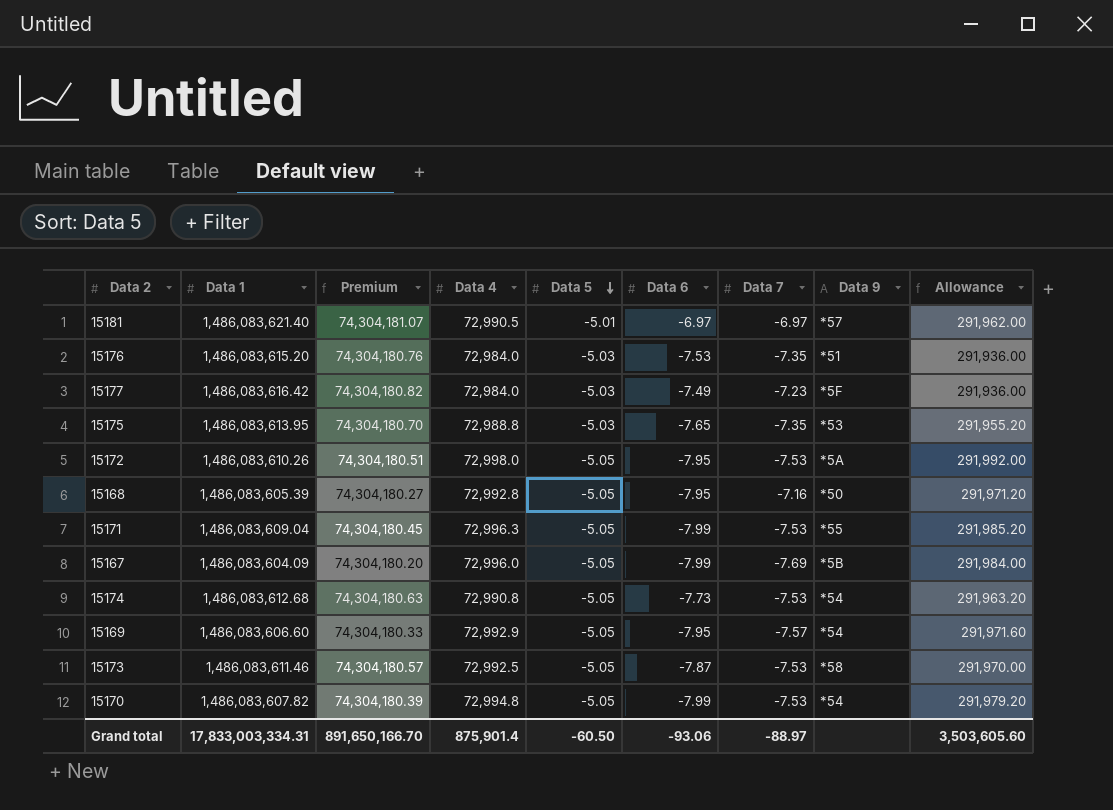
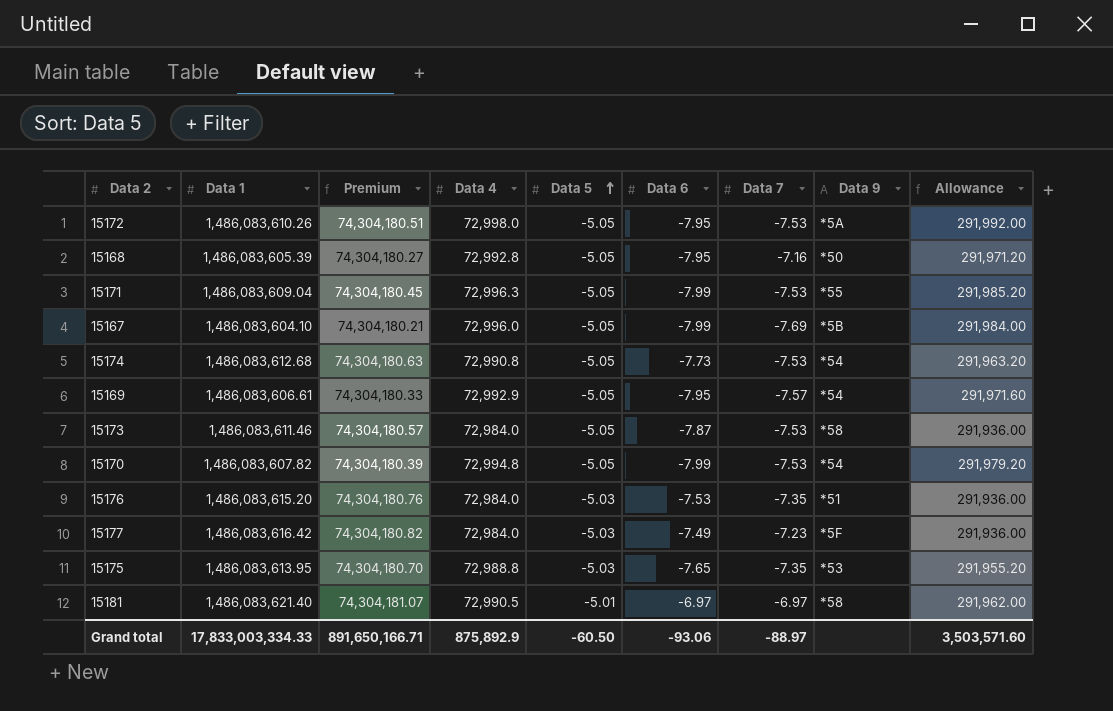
row order: Data 5 descending -> Data 5 ascending
15167 | Data 1: 1,486,083,604.09 -> 1,486,083,604.10
15167 | Premium: 74,304,180.20 -> 74,304,180.21
15169 | Data 1: 1,486,083,606.60 -> 1,486,083,606.61
15173 | Data 4: 72,992.5 -> 72,984.0
15173 | Allowance: 291,970.00 -> 291,936.00
15181 | Data 9: *57 -> *58
Grand total | Data 1: 17,833,003,334.31 -> 17,833,003,334.33
Grand total | Premium: 891,650,166.70 -> 891,650,166.71
Grand total | Data 4: 875,901.4 -> 875,892.9
Grand total | Allowance: 3,503,605.60 -> 3,503,571.60

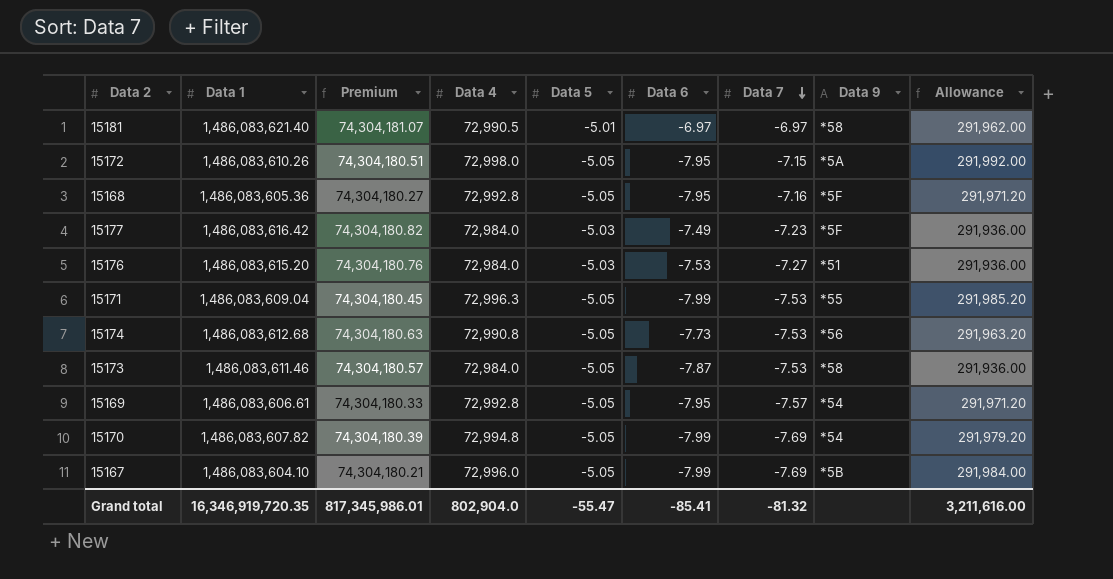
row order: Data 5 ascending -> Data 7 descending
row 15175: 1,486,083,613.95 | 74,304,180.70 | 72,988.8 | -5.03 | -7.65 | -7.35 | *53 | 291,955.20 -> none
15172 | Data 7: -7.53 -> -7.15
15168 | Data 1: 1,486,083,605.39 -> 1,486,083,605.36
15168 | Data 9: *50 -> *5F
15176 | Data 7: -7.35 -> -7.27
15174 | Data 9: *54 -> *56
15169 | Data 4: 72,992.9 -> 72,992.8
15169 | Allowance: 291,971.60 -> 291,971.20
15170 | Data 7: -7.53 -> -7.69
Grand total | Data 1: 17,833,003,334.33 -> 16,346,919,720.35
Grand total | Premium: 891,650,166.71 -> 817,345,986.01
Grand total | Data 4: 875,892.9 -> 802,904.0
Grand total | Data 5: -60.50 -> -55.47
Grand total | Data 6: -93.06 -> -85.41
Grand total | Data 7: -88.97 -> -81.32
Grand total | Allowance: 3,503,571.60 -> 3,211,616.00

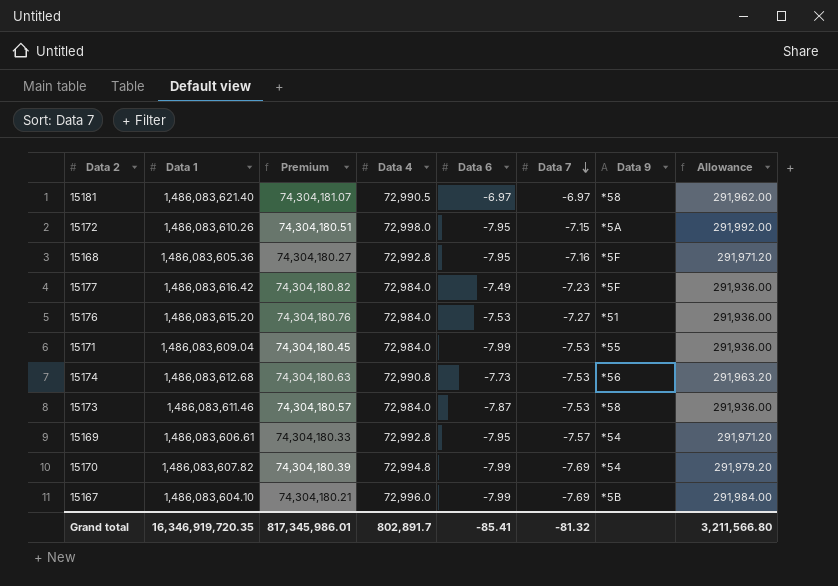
column Data 5 | position: 5 -> none
15171 | Data 4: 72,996.3 -> 72,984.0
15171 | Allowance: 291,985.20 -> 291,936.00
Grand total | Data 4: 802,904.0 -> 802,891.7
Grand total | Allowance: 3,211,616.00 -> 3,211,566.80

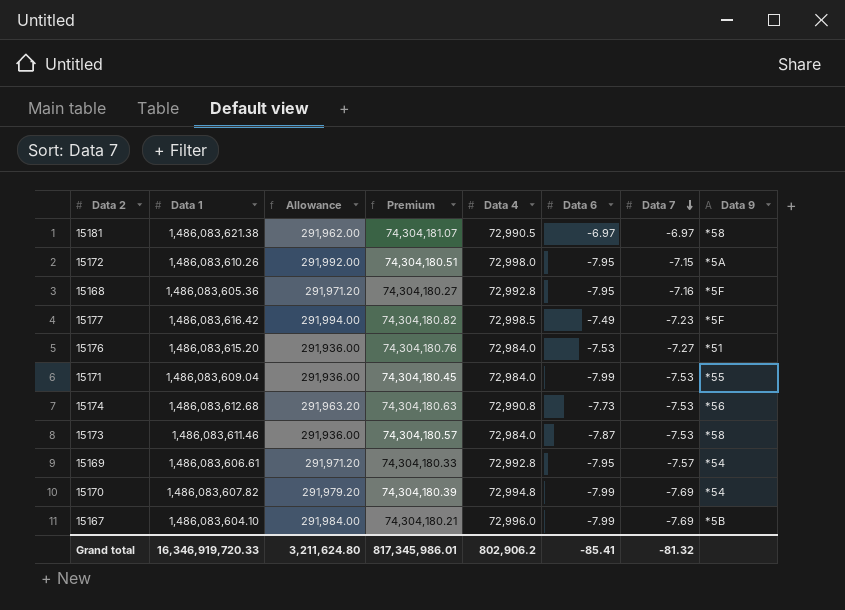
column Allowance | position: 8 -> 3
15181 | Data 1: 1,486,083,621.40 -> 1,486,083,621.38
15177 | Allowance: 291,936.00 -> 291,994.00
15177 | Data 4: 72,984.0 -> 72,998.5
Grand total | Data 1: 16,346,919,720.35 -> 16,346,919,720.33
Grand total | Allowance: 3,211,566.80 -> 3,211,624.80
Grand total | Data 4: 802,891.7 -> 802,906.2

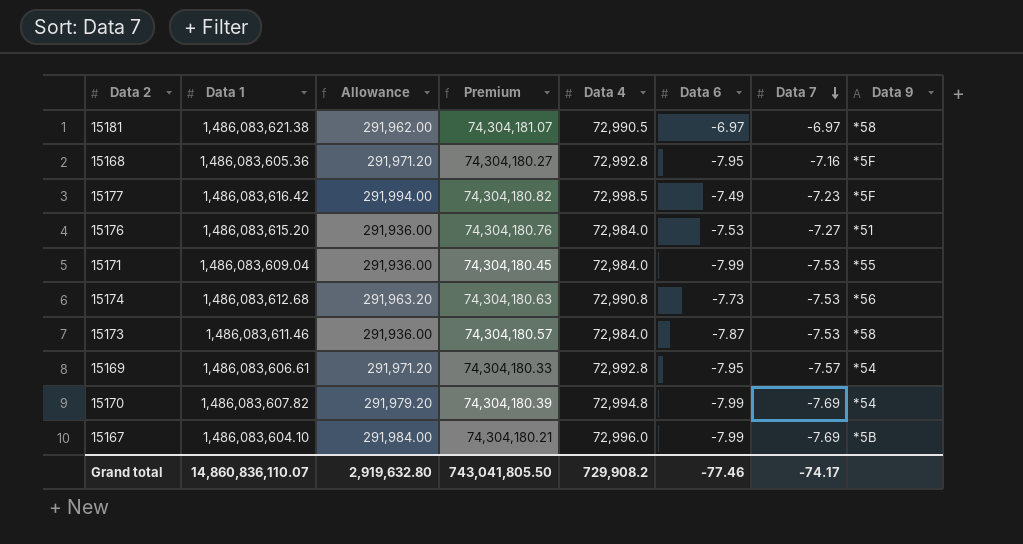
row 15172: 1,486,083,610.26 | 291,992.00 | 74,304,180.51 | 72,998.0 | -7.95 | -7.15 | *5A -> none
Grand total | Data 1: 16,346,919,720.33 -> 14,860,836,110.07
Grand total | Allowance: 3,211,624.80 -> 2,919,632.80
Grand total | Premium: 817,345,986.01 -> 743,041,805.50
Grand total | Data 4: 802,906.2 -> 729,908.2
Grand total | Data 6: -85.41 -> -77.46
Grand total | Data 7: -81.32 -> -74.17

